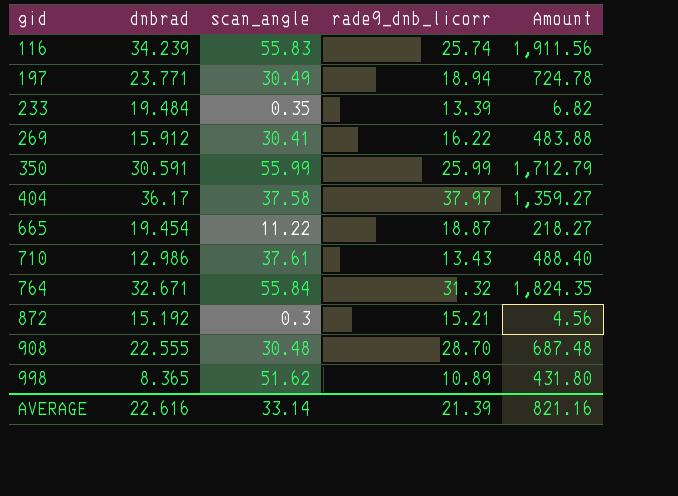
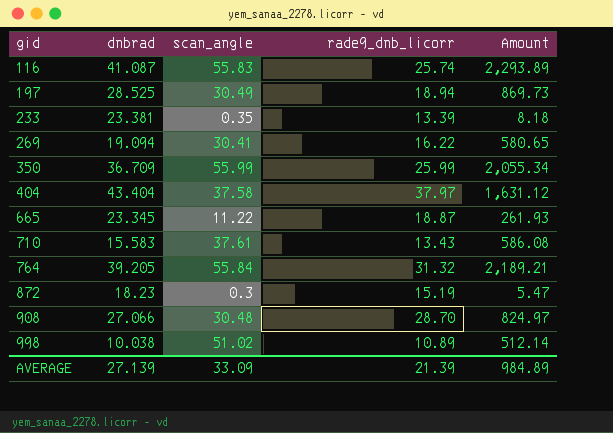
116 | dnbrad: 34.239 -> 41.087
116 | Amount: 1,911.56 -> 2,293.89
197 | dnbrad: 23.771 -> 28.525
197 | Amount: 724.78 -> 869.73
233 | dnbrad: 19.484 -> 23.381
233 | Amount: 6.82 -> 8.18
269 | dnbrad: 15.912 -> 19.094
269 | Amount: 483.88 -> 580.65
350 | dnbrad: 30.591 -> 36.709
350 | Amount: 1,712.79 -> 2,055.34
404 | dnbrad: 36.17 -> 43.404
404 | Amount: 1,359.27 -> 1,631.12
665 | dnbrad: 19.454 -> 23.345
665 | Amount: 218.27 -> 261.93
710 | dnbrad: 12.986 -> 15.583
710 | Amount: 488.40 -> 586.08
764 | dnbrad: 32.671 -> 39.205
764 | Amount: 1,824.35 -> 2,189.21
872 | dnbrad: 15.192 -> 18.23
872 | rade9_dnb_licorr: 15.21 -> 15.19
872 | Amount: 4.56 -> 5.47
908 | dnbrad: 22.555 -> 27.066
908 | Amount: 687.48 -> 824.97
998 | dnbrad: 8.365 -> 10.038
998 | scan_angle: 51.62 -> 51.02
998 | Amount: 431.80 -> 512.14
AVERAGE | dnbrad: 22.616 -> 27.139
AVERAGE | scan_angle: 33.14 -> 33.09
AVERAGE | Amount: 821.16 -> 984.89

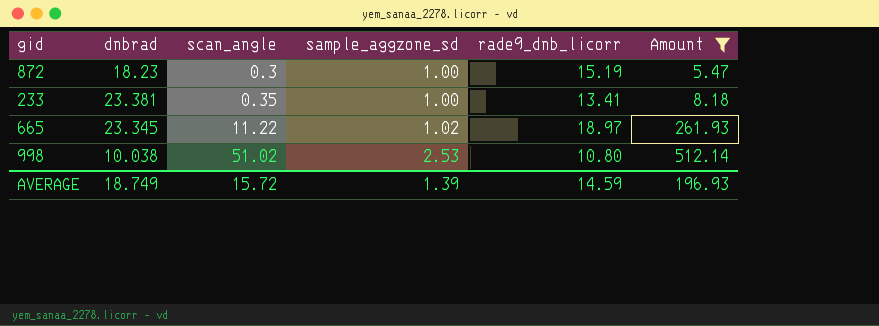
filter: none -> Amount <= 512.14
row order: gid ascending -> scan_angle ascending
column sample_aggzone_sd | position: none -> 4
233 | rade9_dnb_licorr: 13.39 -> 13.41
665 | rade9_dnb_licorr: 18.87 -> 18.97
998 | rade9_dnb_licorr: 10.89 -> 10.80
AVERAGE | dnbrad: 27.139 -> 18.749
AVERAGE | scan_angle: 33.09 -> 15.72
AVERAGE | rade9_dnb_licorr: 21.39 -> 14.59
AVERAGE | Amount: 984.89 -> 196.93

